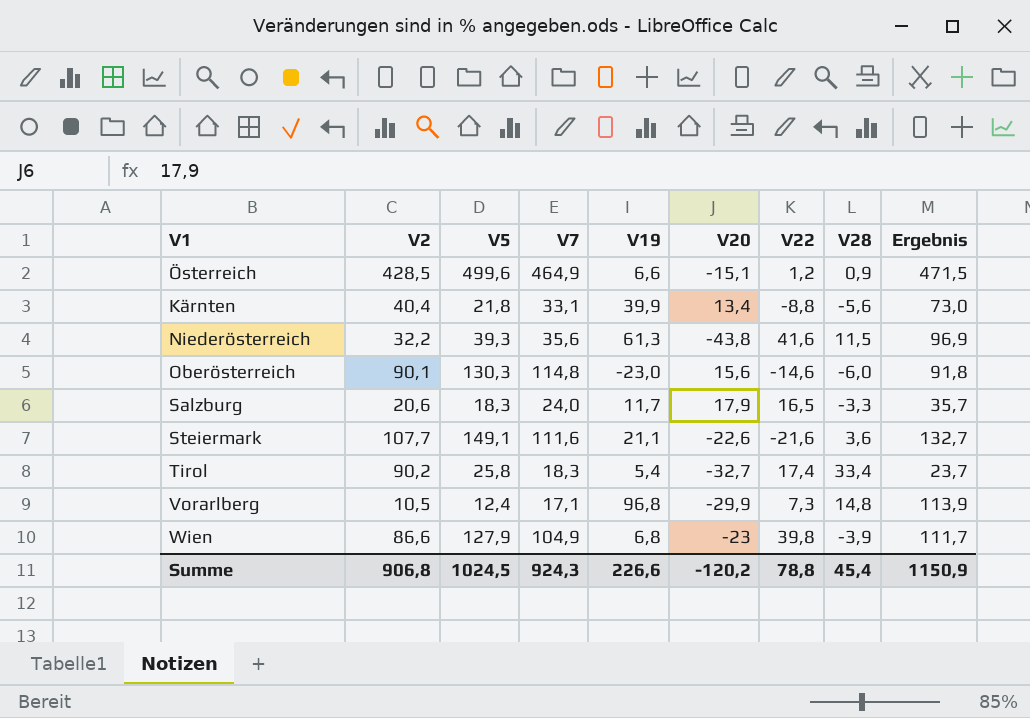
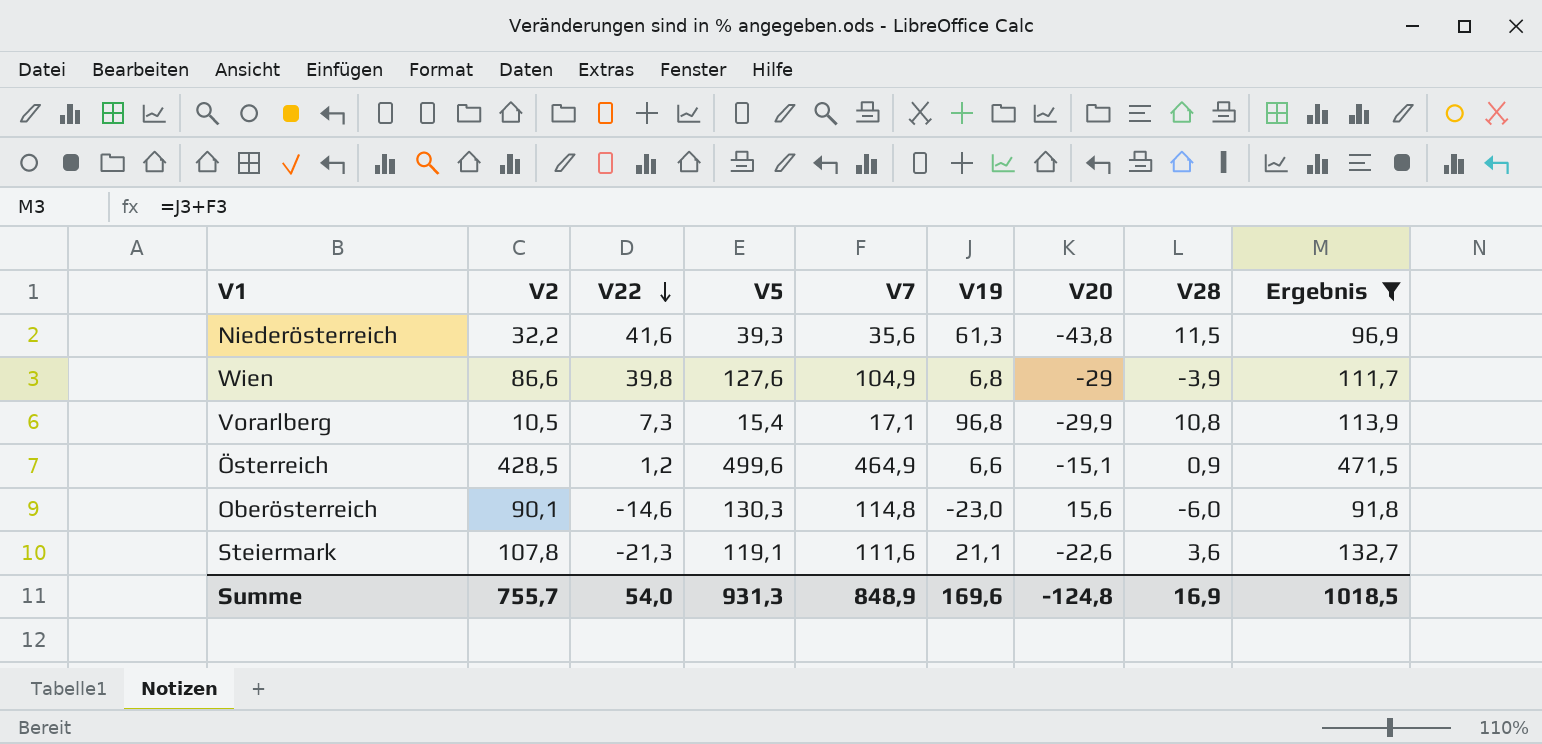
filter: none -> Ergebnis >= 91,8
row order: none -> V22 descending
column V22 | position: 7 -> 3
Wien | V5: 127,9 -> 127,6
Wien | V20: -23 -> -29
Vorarlberg | V5: 12,4 -> 15,4
Vorarlberg | V28: 14,8 -> 10,8
Steiermark | V2: 107,7 -> 107,8
Steiermark | V22: -21,6 -> -21,3
Steiermark | V5: 149,1 -> 119,1
Summe | V2: 906,8 -> 755,7
Summe | V22: 78,8 -> 54,0
Summe | V5: 1024,5 -> 931,3
Summe | V7: 924,3 -> 848,9
Summe | V19: 226,6 -> 169,6
Summe | V20: -120,2 -> -124,8
Summe | V28: 45,4 -> 16,9
Summe | Ergebnis: 1150,9 -> 1018,5

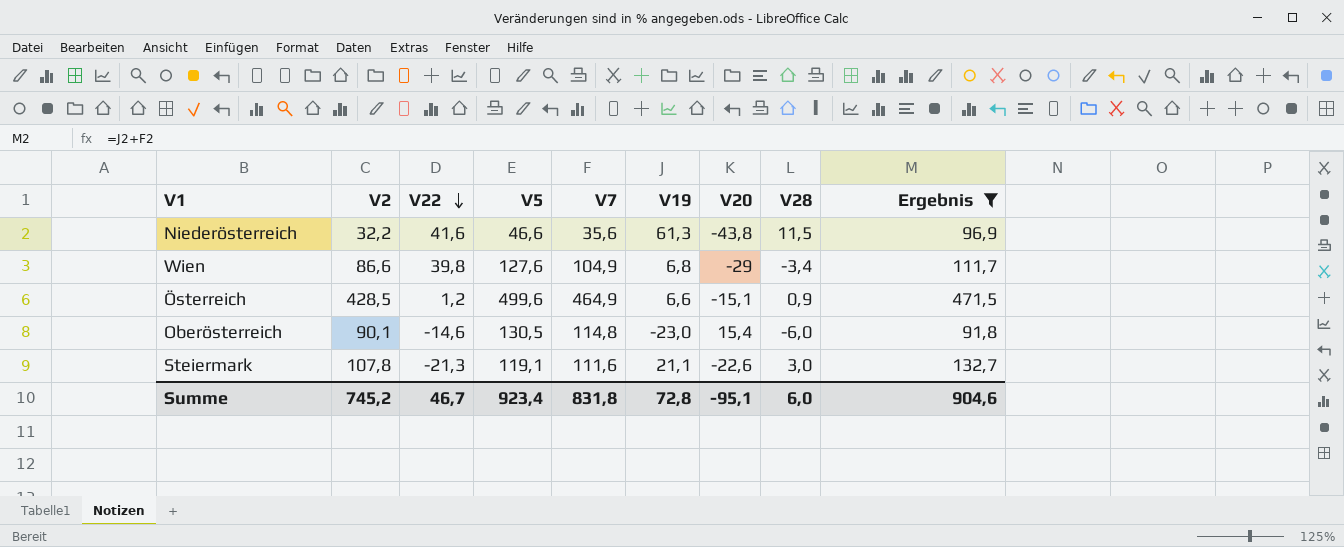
row Vorarlberg: 10,5 | 7,3 | 15,4 | 17,1 | 96,8 | -29,9 | 10,8 | 113,9 -> none
Niederösterreich | V5: 39,3 -> 46,6
Wien | V28: -3,9 -> -3,4
Oberösterreich | V5: 130,3 -> 130,5
Oberösterreich | V20: 15,6 -> 15,4
Steiermark | V28: 3,6 -> 3,0
Summe | V2: 755,7 -> 745,2
Summe | V22: 54,0 -> 46,7
Summe | V5: 931,3 -> 923,4
Summe | V7: 848,9 -> 831,8
Summe | V19: 169,6 -> 72,8
Summe | V20: -124,8 -> -95,1
Summe | V28: 16,9 -> 6,0
Summe | Ergebnis: 1018,5 -> 904,6

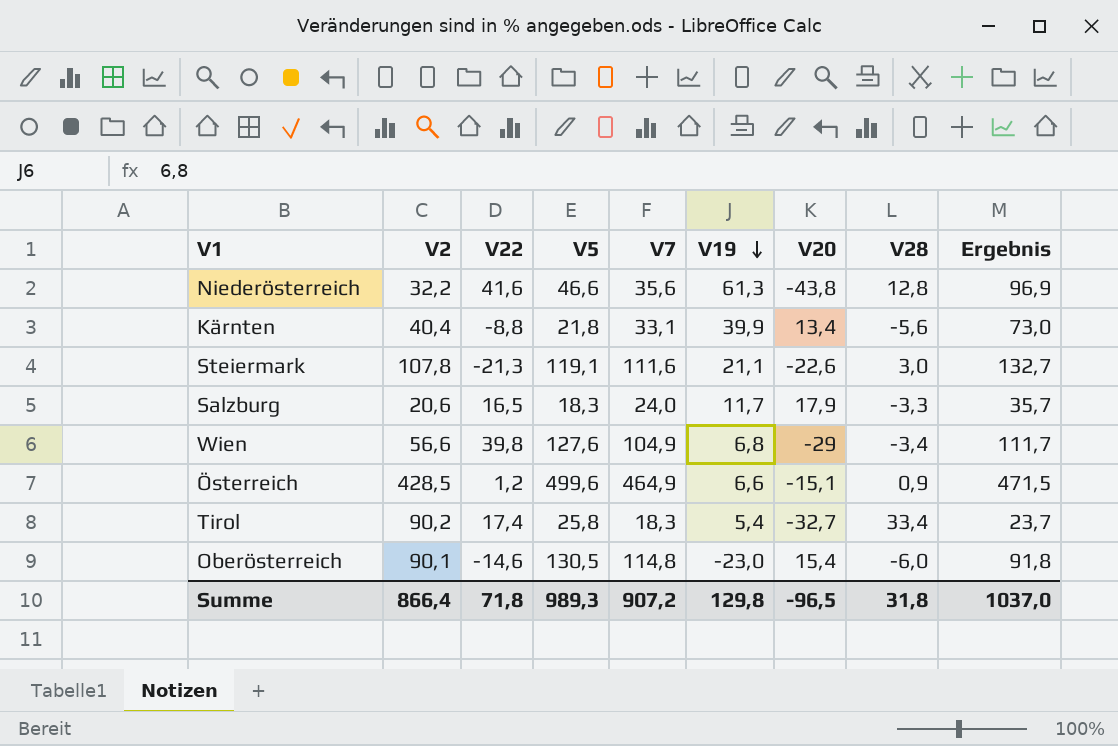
filter: Ergebnis >= 91,8 -> none
row order: V22 descending -> V19 descending
Niederösterreich | V28: 11,5 -> 12,8
Wien | V2: 86,6 -> 56,6
Summe | V2: 745,2 -> 866,4
Summe | V22: 46,7 -> 71,8
Summe | V5: 923,4 -> 989,3
Summe | V7: 831,8 -> 907,2
Summe | V19: 72,8 -> 129,8
Summe | V20: -95,1 -> -96,5
Summe | V28: 6,0 -> 31,8
Summe | Ergebnis: 904,6 -> 1037,0

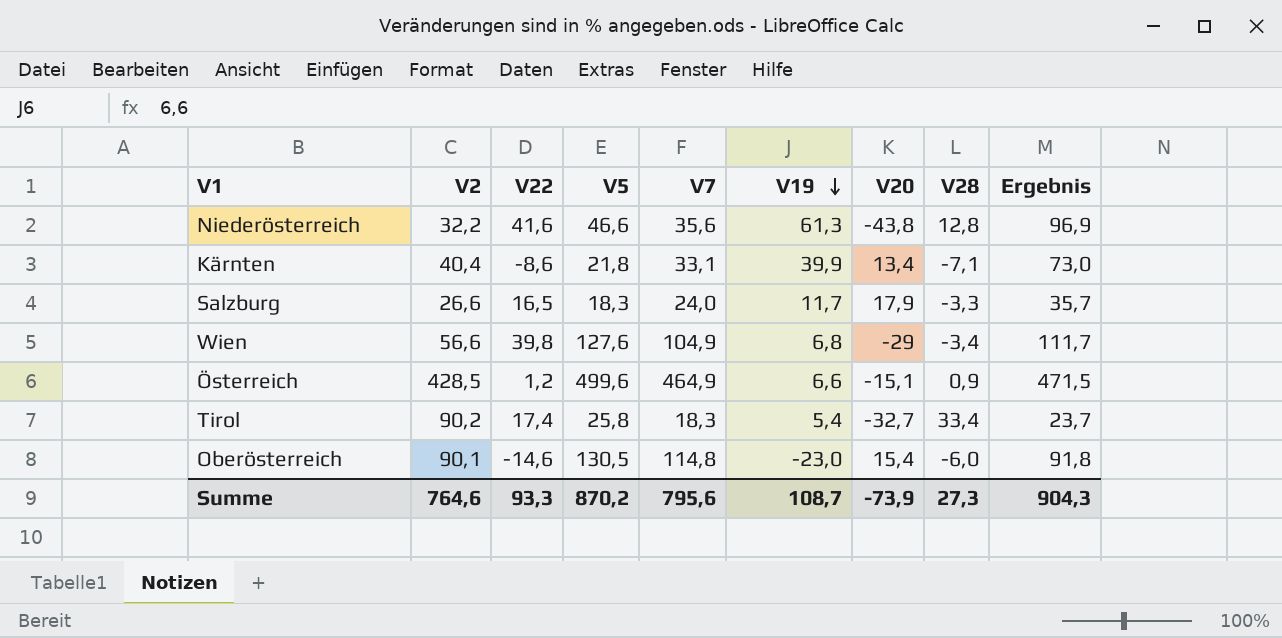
row Steiermark: 107,8 | -21,3 | 119,1 | 111,6 | 21,1 | -22,6 | 3,0 | 132,7 -> none
Kärnten | V22: -8,8 -> -8,6
Kärnten | V28: -5,6 -> -7,1
Salzburg | V2: 20,6 -> 26,6
Summe | V2: 866,4 -> 764,6
Summe | V22: 71,8 -> 93,3
Summe | V5: 989,3 -> 870,2
Summe | V7: 907,2 -> 795,6
Summe | V19: 129,8 -> 108,7
Summe | V20: -96,5 -> -73,9
Summe | V28: 31,8 -> 27,3
Summe | Ergebnis: 1037,0 -> 904,3

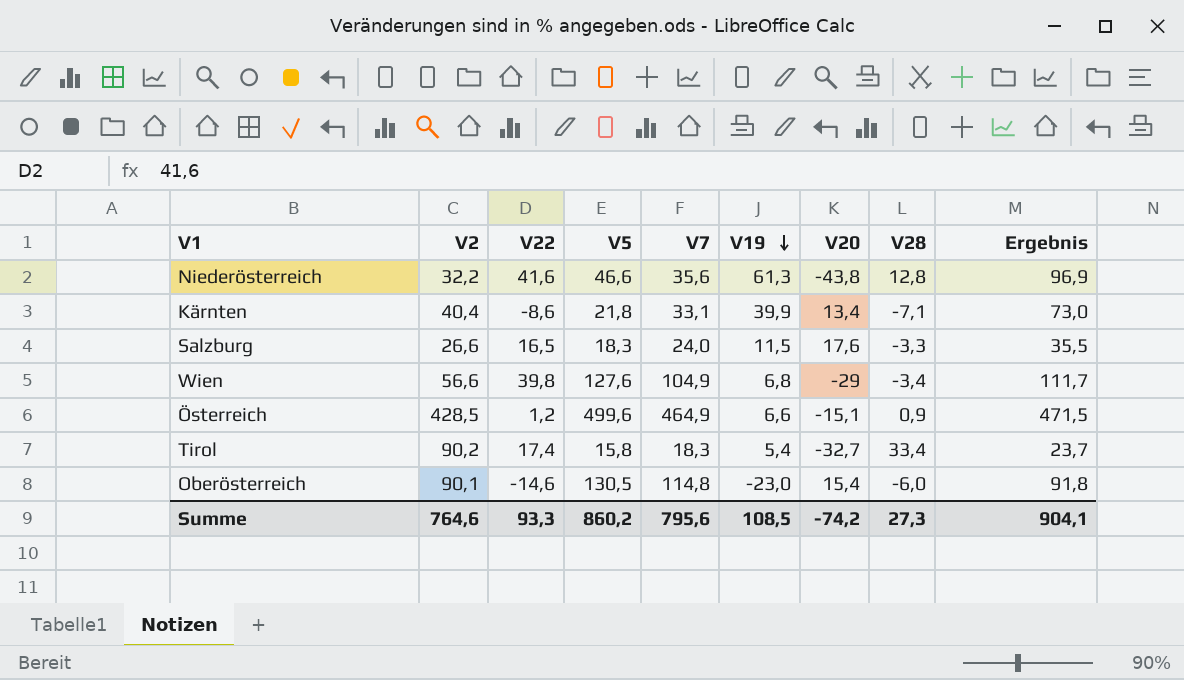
Salzburg | V19: 11,7 -> 11,5
Salzburg | V20: 17,9 -> 17,6
Salzburg | Ergebnis: 35,7 -> 35,5
Tirol | V5: 25,8 -> 15,8
Summe | V5: 870,2 -> 860,2
Summe | V19: 108,7 -> 108,5
Summe | V20: -73,9 -> -74,2
Summe | Ergebnis: 904,3 -> 904,1

